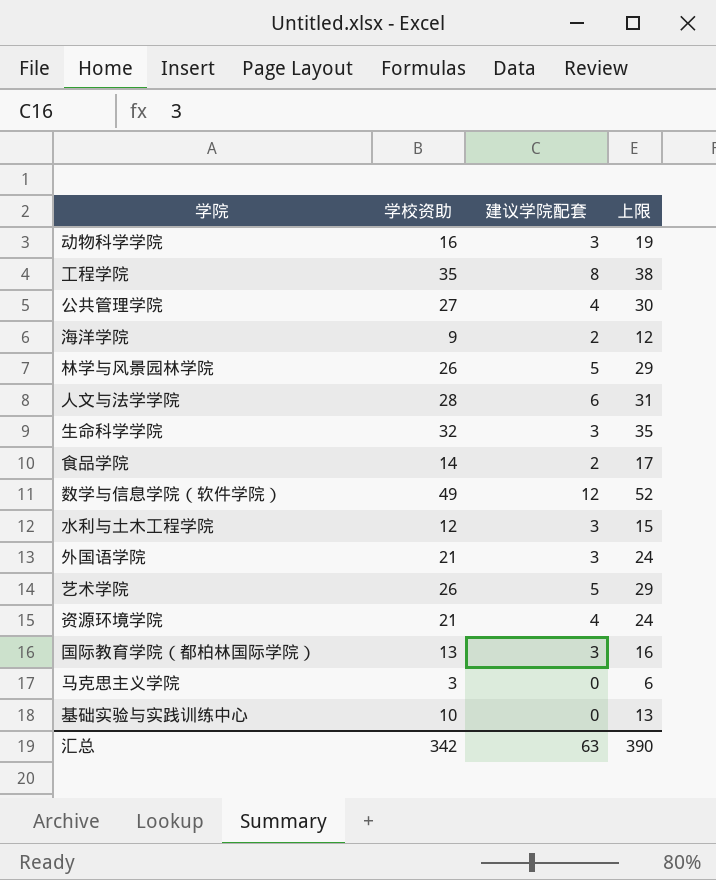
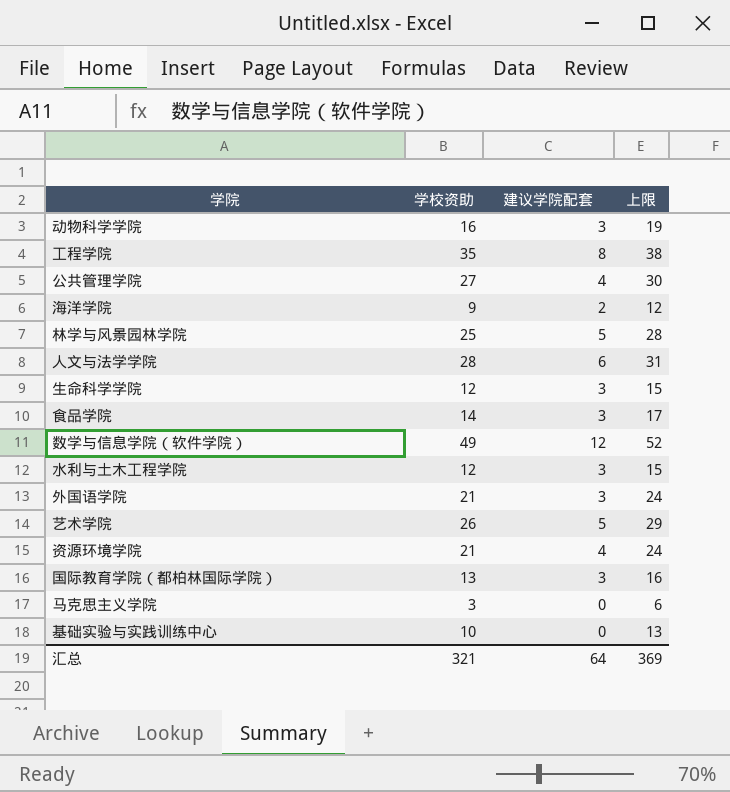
林学与风景园林学院 | 学校资助: 26 -> 25
林学与风景园林学院 | 上限: 29 -> 28
生命科学学院 | 学校资助: 32 -> 12
生命科学学院 | 上限: 35 -> 15
食品学院 | 建议学院配套: 2 -> 3
汇总 | 学校资助: 342 -> 321
汇总 | 建议学院配套: 63 -> 64
汇总 | 上限: 390 -> 369

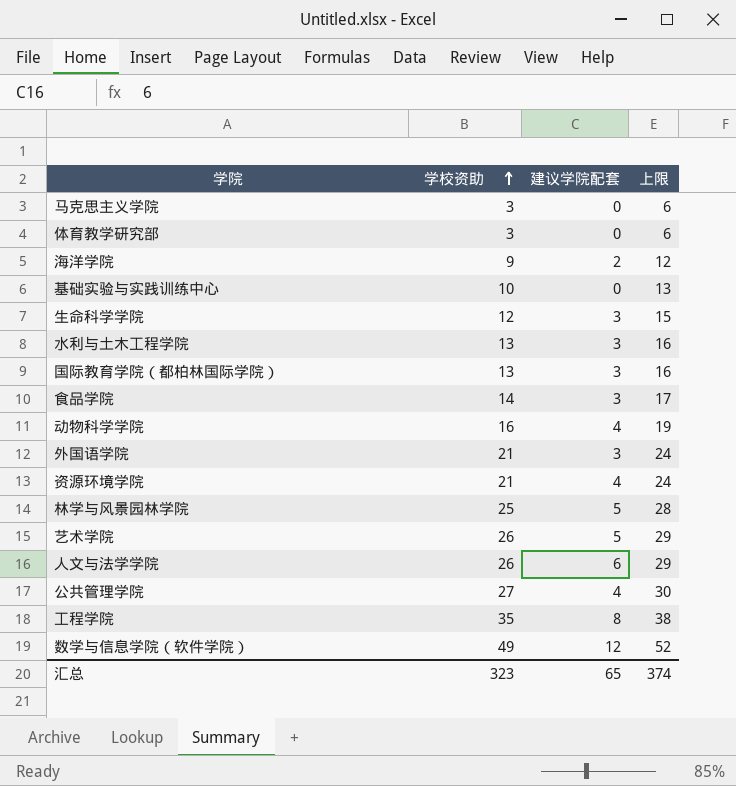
row order: none -> 学校资助 ascending
row 体育教学研究部: none -> 3 | 0 | 6
水利与土木工程学院 | 学校资助: 12 -> 13
水利与土木工程学院 | 上限: 15 -> 16
动物科学学院 | 建议学院配套: 3 -> 4
人文与法学学院 | 学校资助: 28 -> 26
人文与法学学院 | 上限: 31 -> 29
汇总 | 学校资助: 321 -> 323
汇总 | 建议学院配套: 64 -> 65
汇总 | 上限: 369 -> 374

